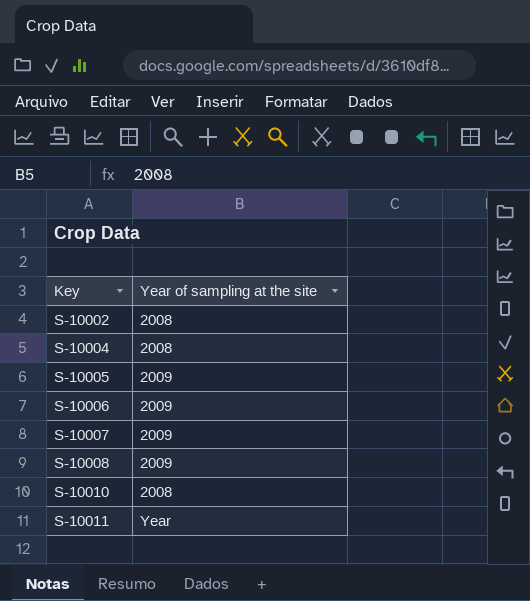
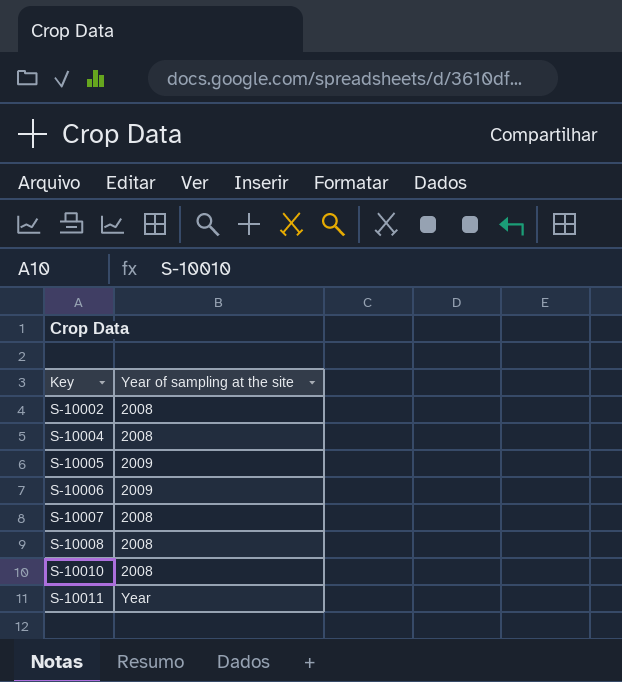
S-10007 | Year of sampling at the site: 2009 -> 2008
S-10008 | Year of sampling at the site: 2009 -> 2008

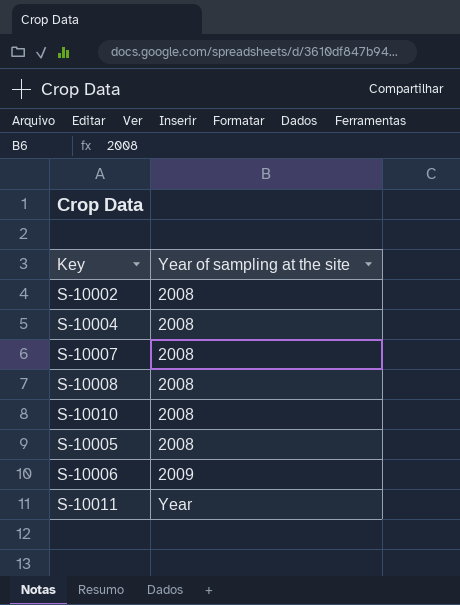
row order: Key ascending -> Year of sampling at the site ascending
S-10005 | Year of sampling at the site: 2009 -> 2008

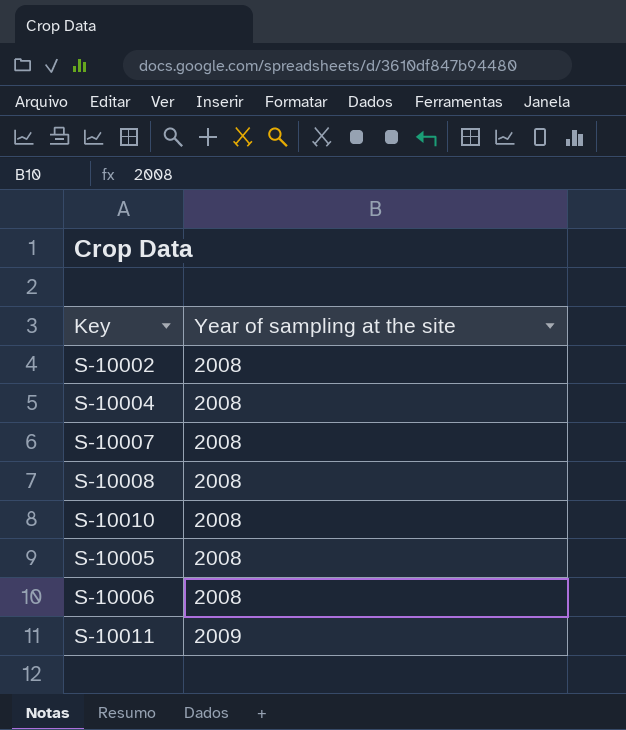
S-10006 | Year of sampling at the site: 2009 -> 2008
S-10011 | Year of sampling at the site: Year -> 2009

